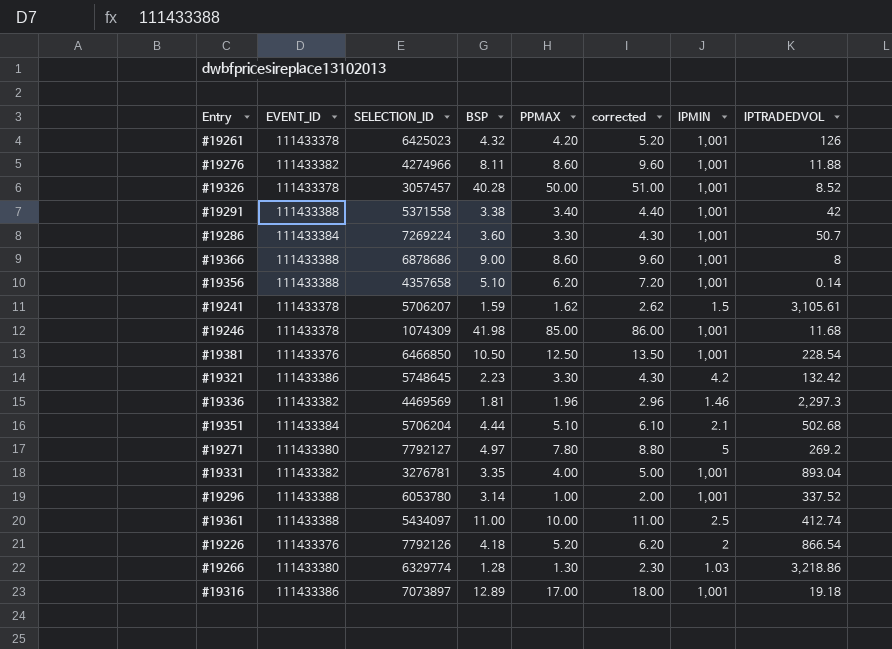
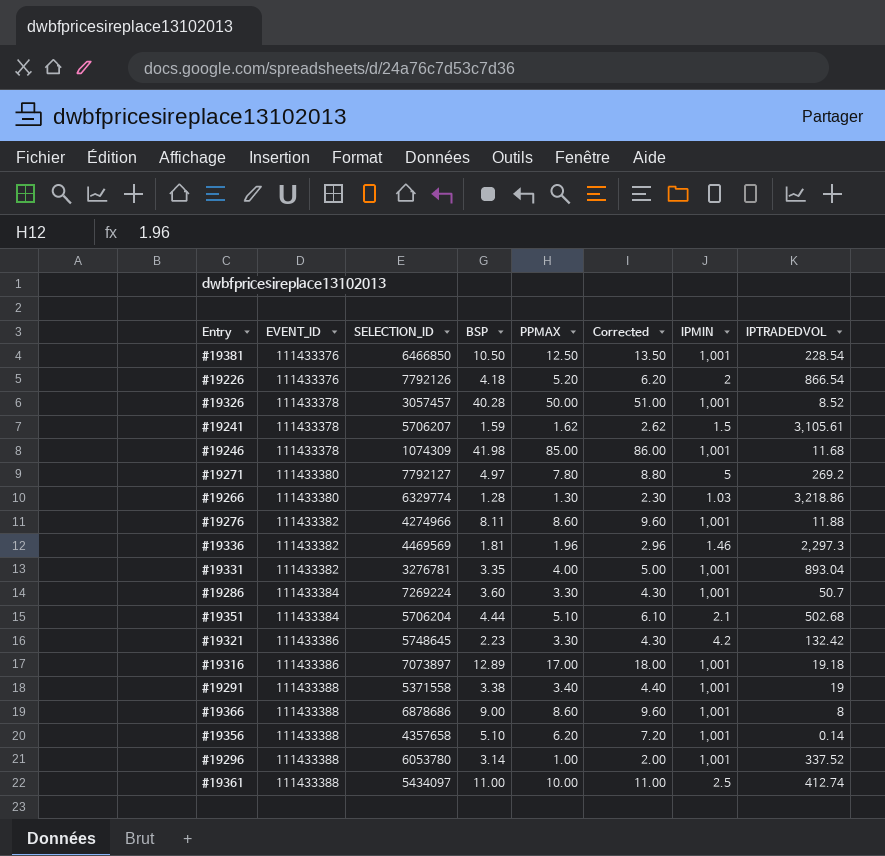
row order: none -> EVENT_ID ascending
column name: corrected -> Corrected
row #19261: 111433378 | 6425023 | 4.32 | 4.20 | 5.20 | 1,001 | 126 -> none
#19291 | IPTRADEDVOL: 42 -> 19

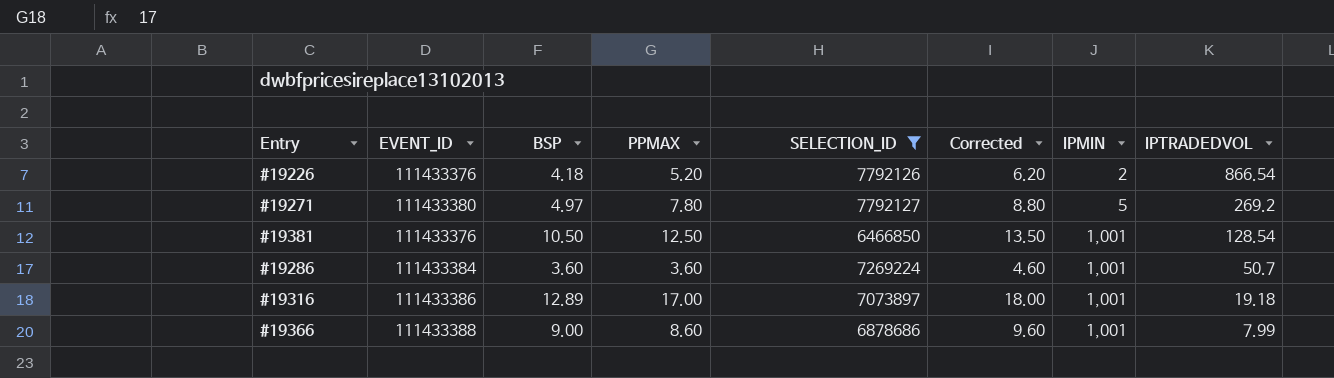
filter: none -> SELECTION_ID >= 6466850
row order: EVENT_ID ascending -> IPMIN ascending
column SELECTION_ID | position: 3 -> 5
#19381 | IPTRADEDVOL: 228.54 -> 128.54
#19286 | PPMAX: 3.30 -> 3.60
#19286 | Corrected: 4.30 -> 4.60
#19366 | IPTRADEDVOL: 8 -> 7.99

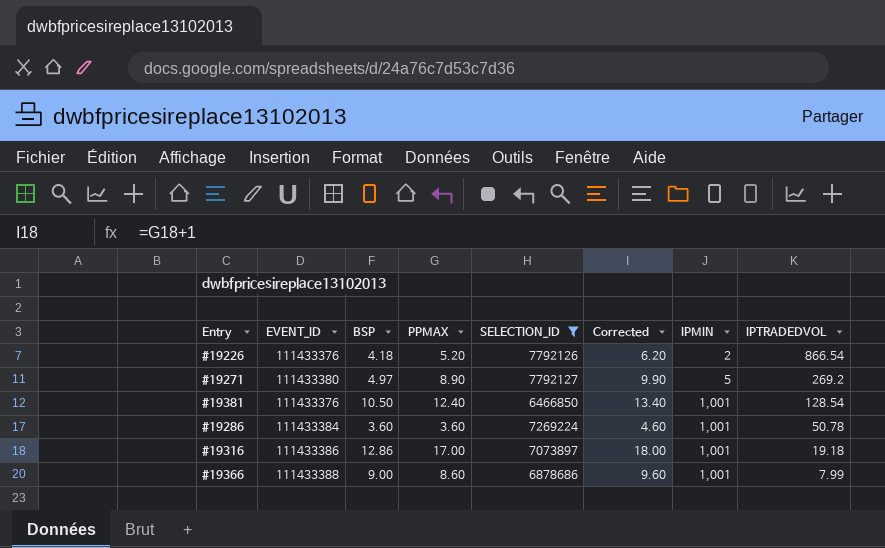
#19271 | PPMAX: 7.80 -> 8.90
#19271 | Corrected: 8.80 -> 9.90
#19381 | PPMAX: 12.50 -> 12.40
#19381 | Corrected: 13.50 -> 13.40
#19286 | IPTRADEDVOL: 50.7 -> 50.78
#19316 | BSP: 12.89 -> 12.86

